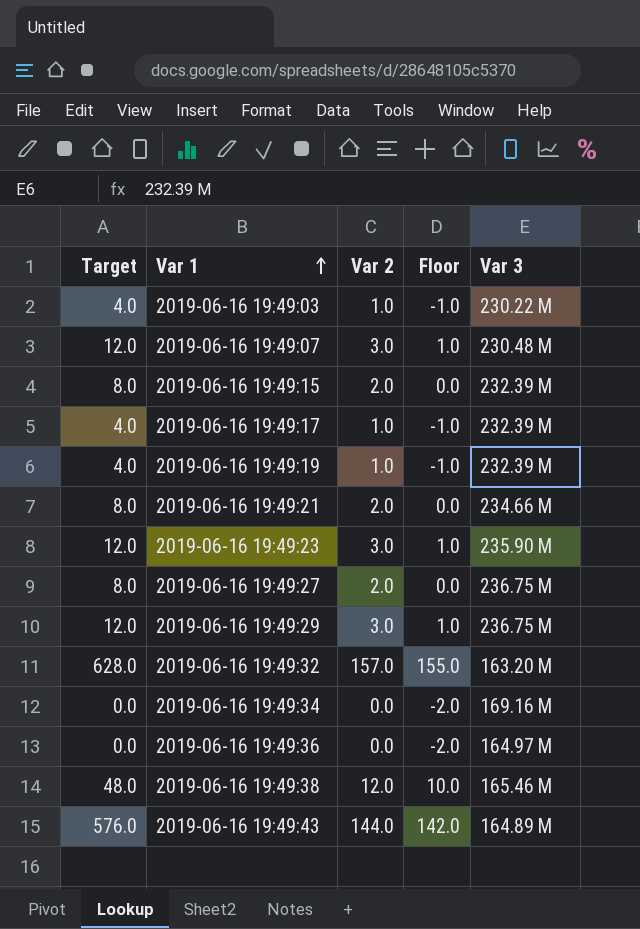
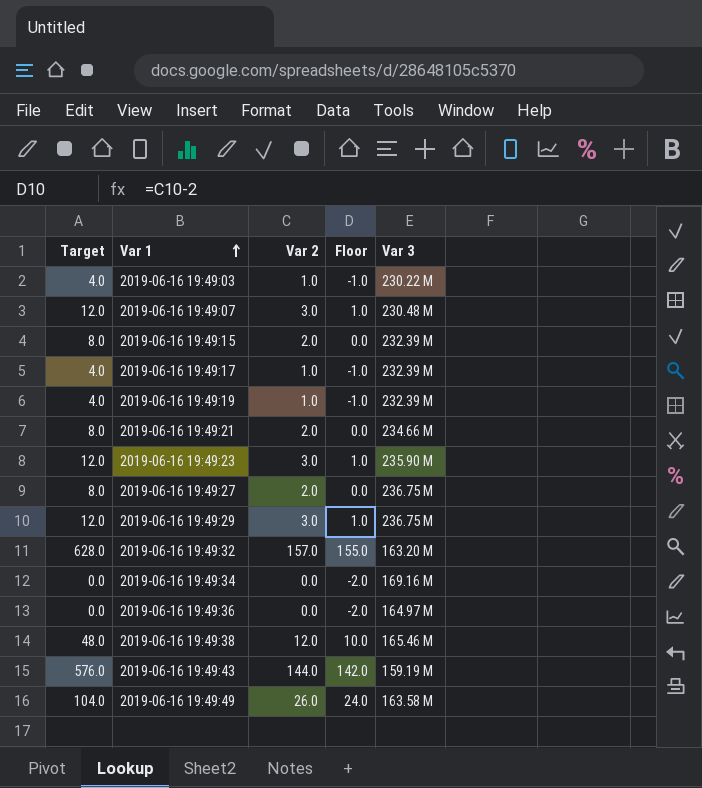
2019-06-16 19:49:43 | Var 3: 164.89 M -> 159.19 M
row 2019-06-16 19:49:49: none -> 104.0 | 26.0 | 24.0 | 163.58 M

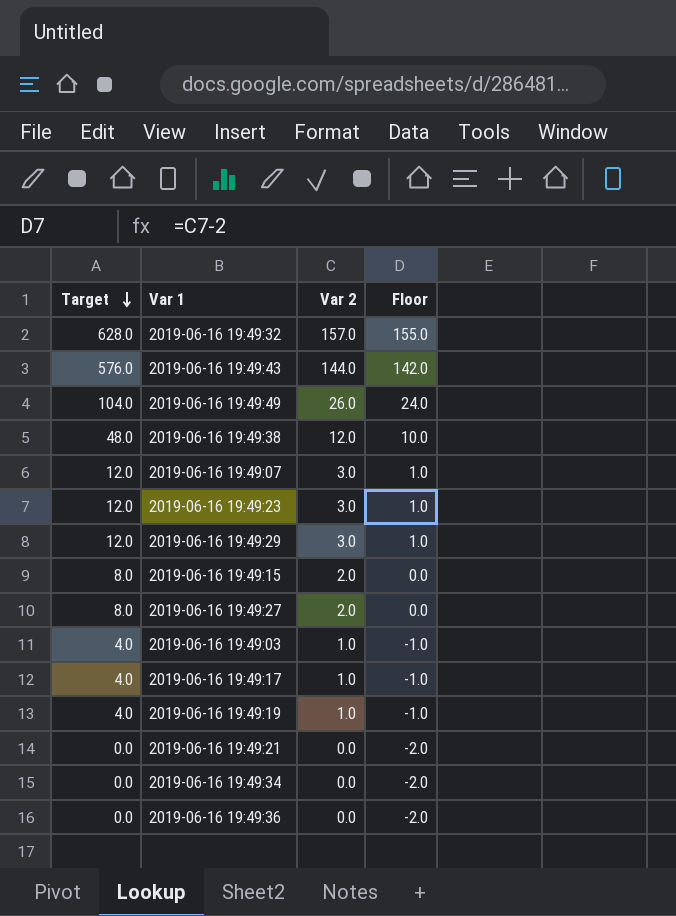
row order: Var 1 ascending -> Target descending
column Var 3 | position: 5 -> none
2019-06-16 19:49:21 | Target: 8.0 -> 0.0
2019-06-16 19:49:21 | Var 2: 2.0 -> 0.0
2019-06-16 19:49:21 | Floor: 0.0 -> -2.0

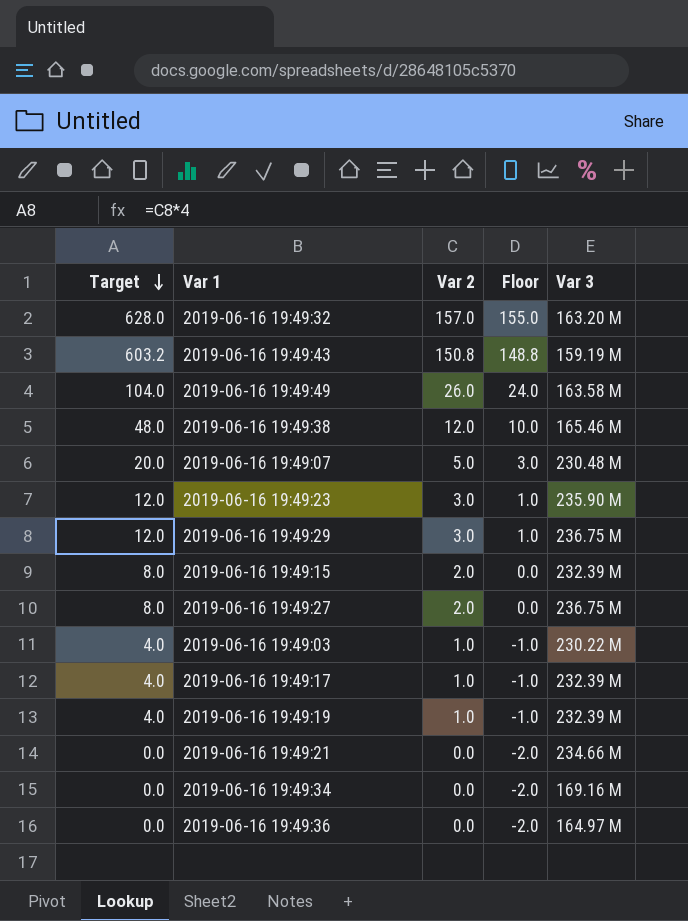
column Var 3 | position: none -> 5
2019-06-16 19:49:43 | Target: 576.0 -> 603.2
2019-06-16 19:49:43 | Var 2: 144.0 -> 150.8
2019-06-16 19:49:43 | Floor: 142.0 -> 148.8
2019-06-16 19:49:07 | Target: 12.0 -> 20.0
2019-06-16 19:49:07 | Var 2: 3.0 -> 5.0
2019-06-16 19:49:07 | Floor: 1.0 -> 3.0

